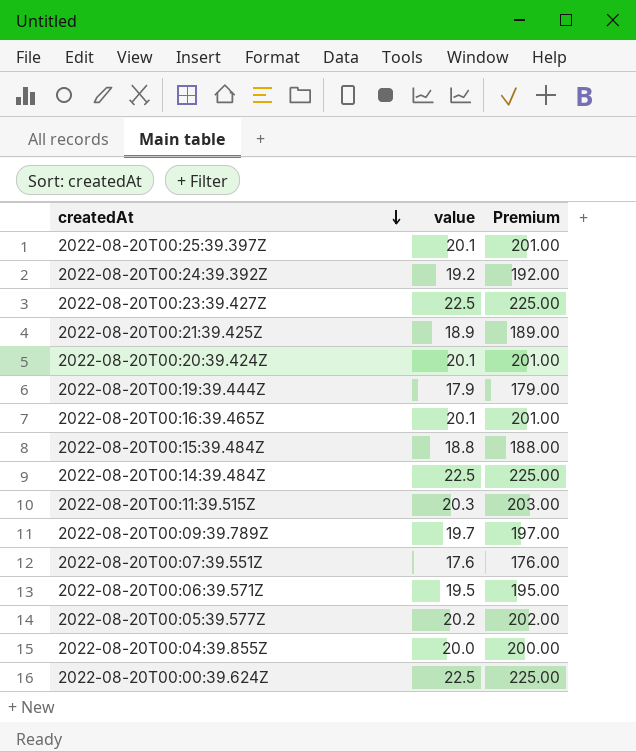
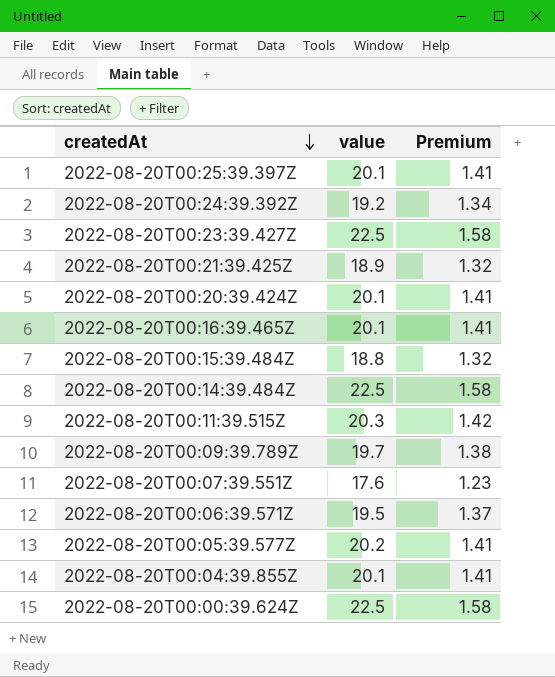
column Premium | formula: [value] * 10 -> [value] * 0.07
row 2022-08-20T00:19:39.444Z: 17.9 | 179.00 -> none
2022-08-20T00:04:39.855Z | value: 20.0 -> 20.1

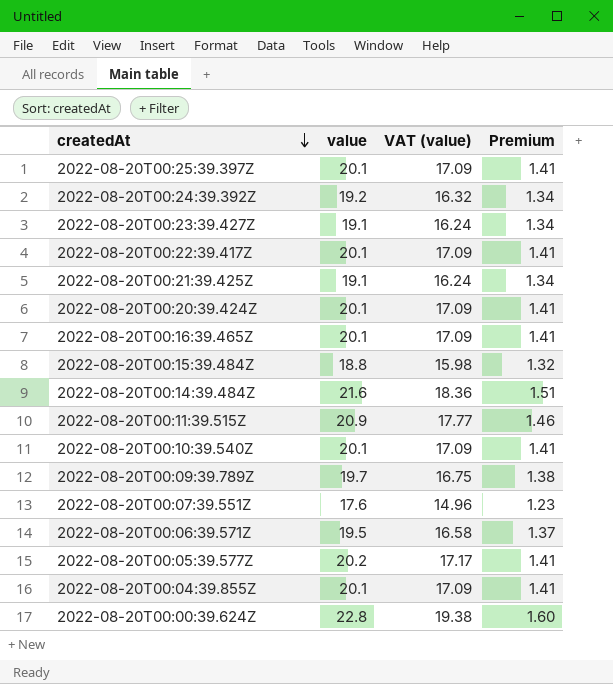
column VAT (value) | formula: none -> [value] * 0.85
2022-08-20T00:23:39.427Z | value: 22.5 -> 19.1
2022-08-20T00:23:39.427Z | Premium: 1.58 -> 1.34
row 2022-08-20T00:22:39.417Z: none -> 20.1 | 17.09 | 1.41
2022-08-20T00:21:39.425Z | value: 18.9 -> 19.1
2022-08-20T00:21:39.425Z | Premium: 1.32 -> 1.34
2022-08-20T00:14:39.484Z | value: 22.5 -> 21.6
2022-08-20T00:14:39.484Z | Premium: 1.58 -> 1.51
2022-08-20T00:11:39.515Z | value: 20.3 -> 20.9
2022-08-20T00:11:39.515Z | Premium: 1.42 -> 1.46
row 2022-08-20T00:10:39.540Z: none -> 20.1 | 17.09 | 1.41
2022-08-20T00:00:39.624Z | value: 22.5 -> 22.8
2022-08-20T00:00:39.624Z | Premium: 1.58 -> 1.60

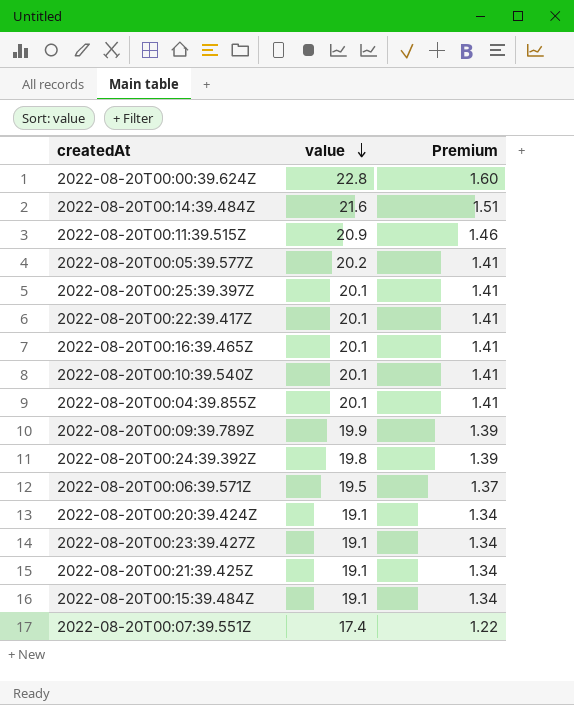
row order: createdAt descending -> value descending
column VAT (value) | formula: [value] * 0.85 -> none
2022-08-20T00:09:39.789Z | value: 19.7 -> 19.9
2022-08-20T00:09:39.789Z | Premium: 1.38 -> 1.39
2022-08-20T00:24:39.392Z | value: 19.2 -> 19.8
2022-08-20T00:24:39.392Z | Premium: 1.34 -> 1.39
2022-08-20T00:20:39.424Z | value: 20.1 -> 19.1
2022-08-20T00:20:39.424Z | Premium: 1.41 -> 1.34
2022-08-20T00:15:39.484Z | value: 18.8 -> 19.1
2022-08-20T00:15:39.484Z | Premium: 1.32 -> 1.34
2022-08-20T00:07:39.551Z | value: 17.6 -> 17.4
2022-08-20T00:07:39.551Z | Premium: 1.23 -> 1.22

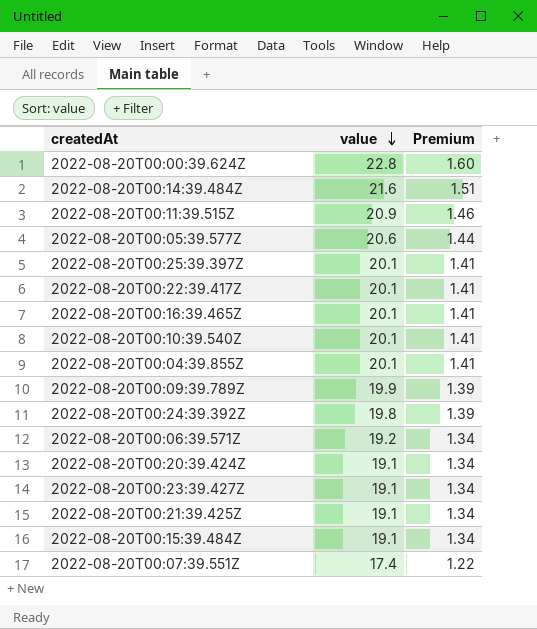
2022-08-20T00:05:39.577Z | value: 20.2 -> 20.6
2022-08-20T00:05:39.577Z | Premium: 1.41 -> 1.44
2022-08-20T00:06:39.571Z | value: 19.5 -> 19.2
2022-08-20T00:06:39.571Z | Premium: 1.37 -> 1.34

